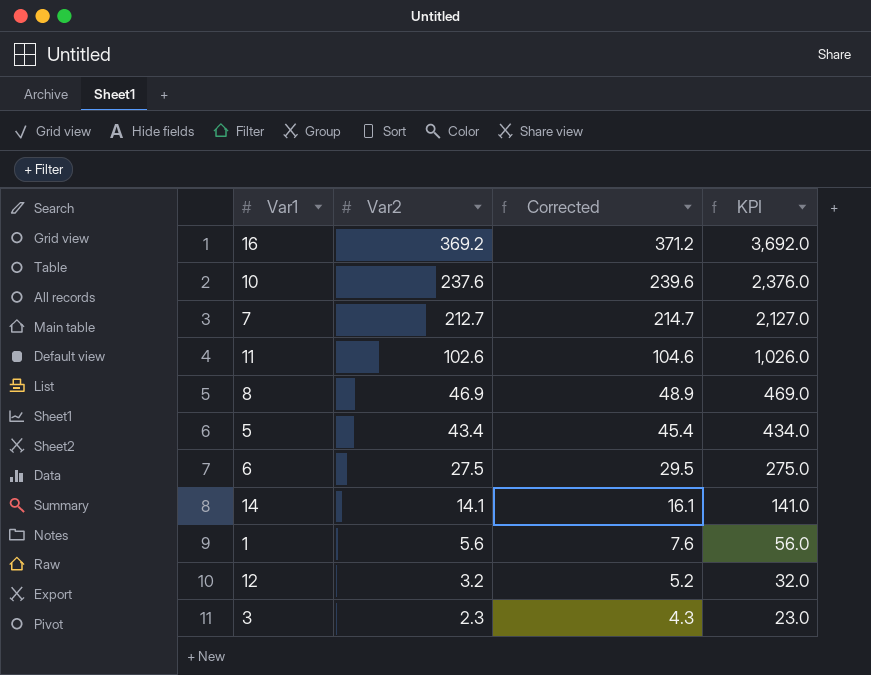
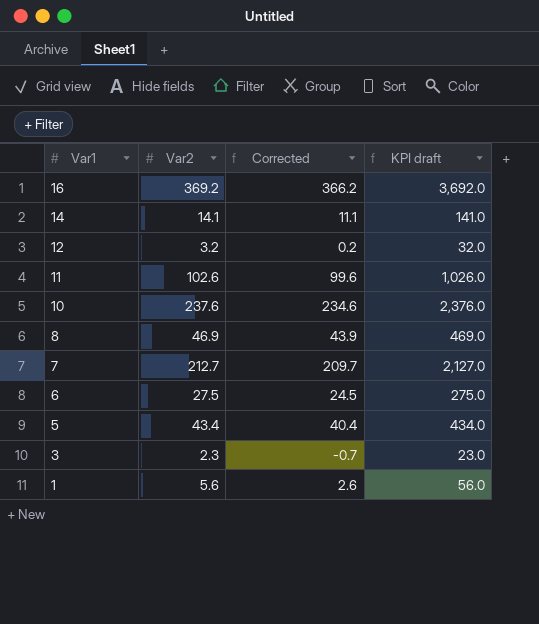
row order: Var2 descending -> Var1 descending
column Corrected | formula: [Var2] + 2 -> [Var2] - 3
column name: KPI -> KPI draft

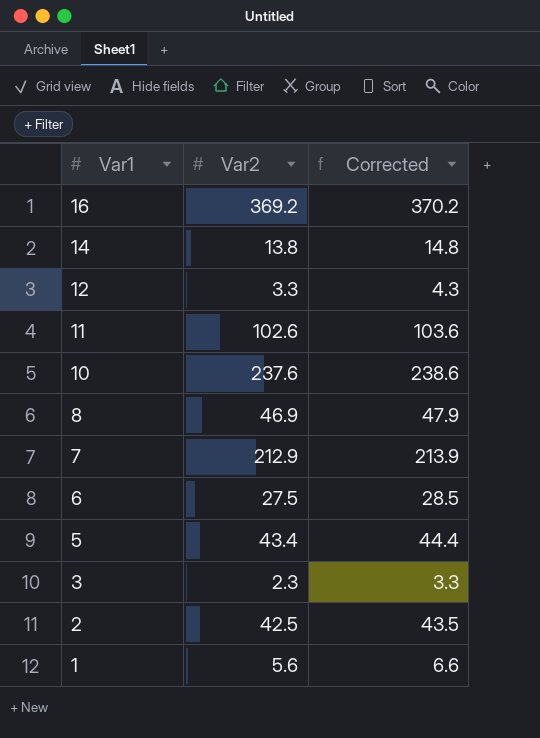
column KPI draft | formula: [Var2] * 10 -> none
column Corrected | formula: [Var2] - 3 -> [Var2] + 1
14 | Var2: 14.1 -> 13.8
12 | Var2: 3.2 -> 3.3
7 | Var2: 212.7 -> 212.9
row 2: none -> 42.5 | 43.5

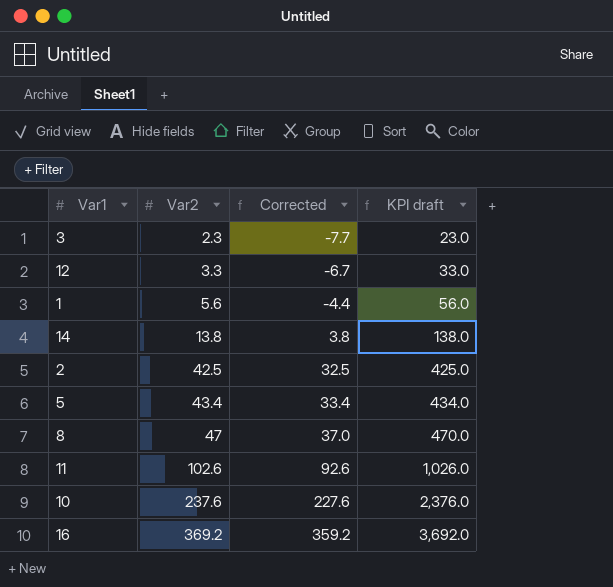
row order: Var1 descending -> Var2 ascending
column Corrected | formula: [Var2] + 1 -> [Var2] - 10
column KPI draft | formula: none -> [Var2] * 10
row 7: 212.9 | 213.9 -> none
row 6: 27.5 | 28.5 -> none
8 | Var2: 46.9 -> 47

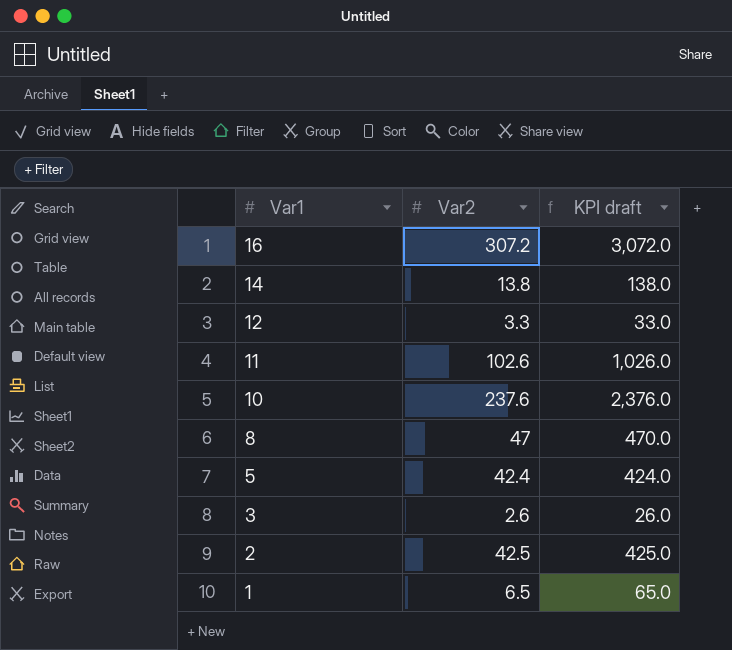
row order: Var2 ascending -> Var1 descending
column Corrected | formula: [Var2] - 10 -> none
16 | Var2: 369.2 -> 307.2
16 | KPI draft: 3,692.0 -> 3,072.0
5 | Var2: 43.4 -> 42.4
5 | KPI draft: 434.0 -> 424.0
3 | Var2: 2.3 -> 2.6
3 | KPI draft: 23.0 -> 26.0
1 | Var2: 5.6 -> 6.5
1 | KPI draft: 56.0 -> 65.0

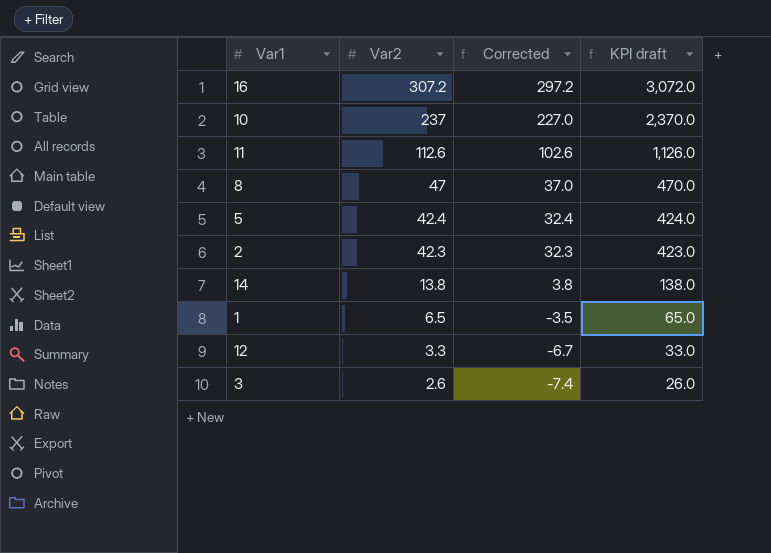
row order: Var1 descending -> Var2 descending
column Corrected | formula: none -> [Var2] - 10
10 | Var2: 237.6 -> 237
10 | KPI draft: 2,376.0 -> 2,370.0
11 | Var2: 102.6 -> 112.6
11 | KPI draft: 1,026.0 -> 1,126.0
2 | Var2: 42.5 -> 42.3
2 | KPI draft: 425.0 -> 423.0

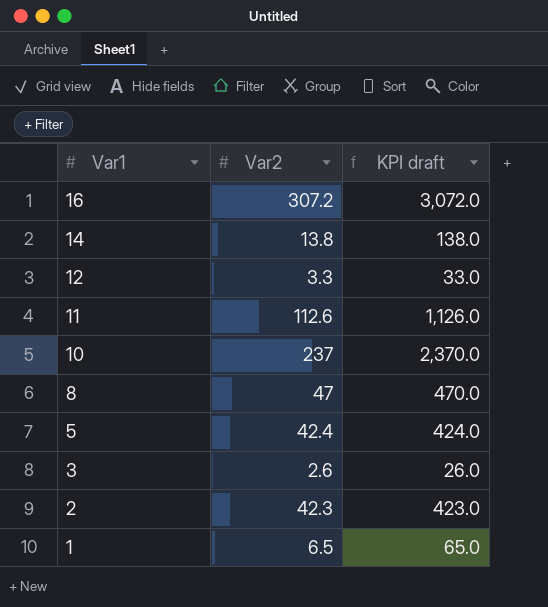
row order: Var2 descending -> Var1 descending
column Corrected | formula: [Var2] - 10 -> none

